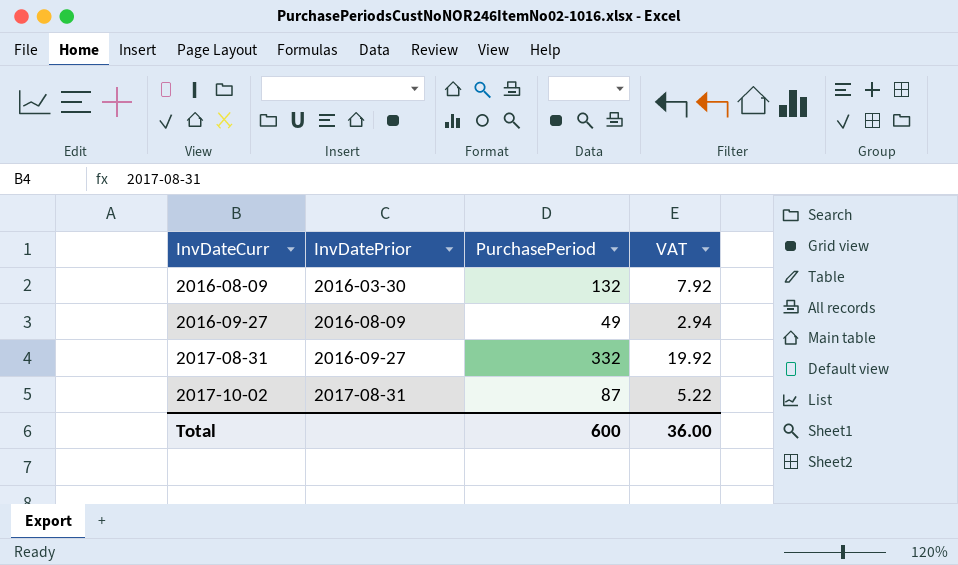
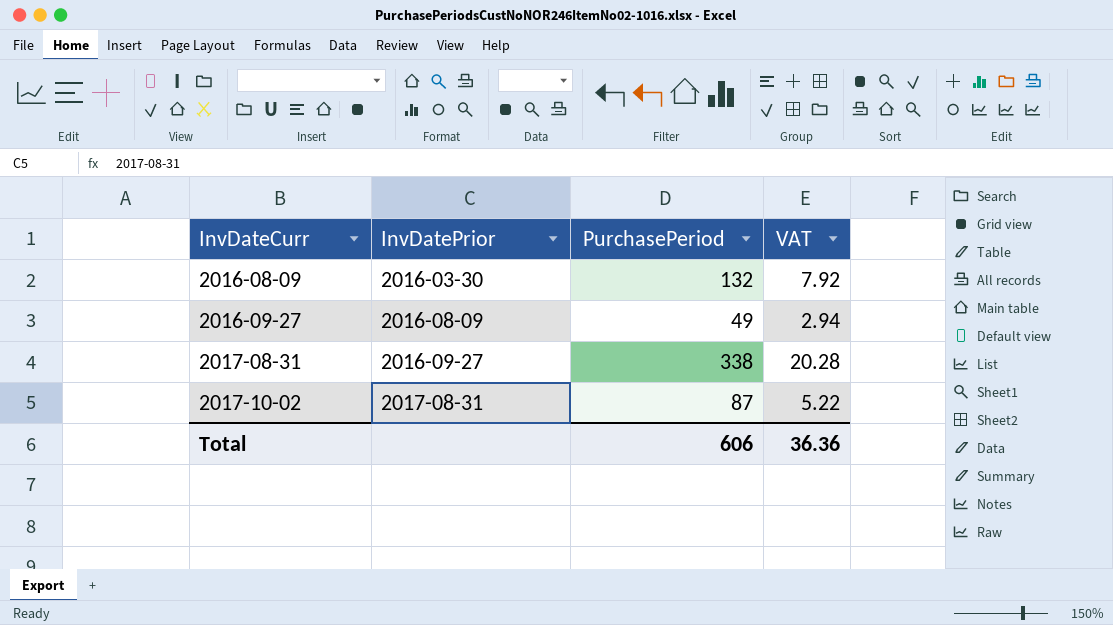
2017-08-31 | PurchasePeriod: 332 -> 338
2017-08-31 | VAT: 19.92 -> 20.28
Total | PurchasePeriod: 600 -> 606
Total | VAT: 36.00 -> 36.36

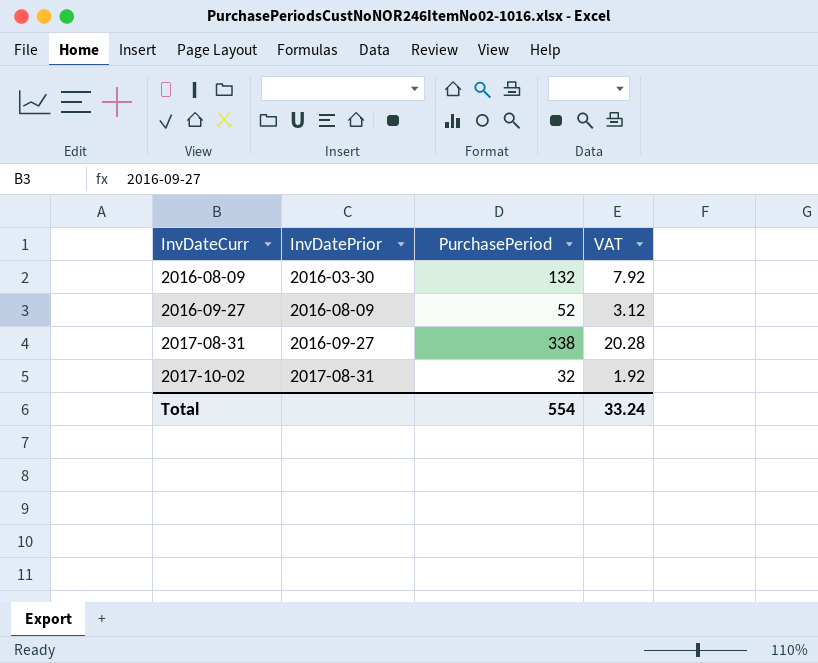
2016-09-27 | PurchasePeriod: 49 -> 52
2016-09-27 | VAT: 2.94 -> 3.12
2017-10-02 | PurchasePeriod: 87 -> 32
2017-10-02 | VAT: 5.22 -> 1.92
Total | PurchasePeriod: 606 -> 554
Total | VAT: 36.36 -> 33.24

